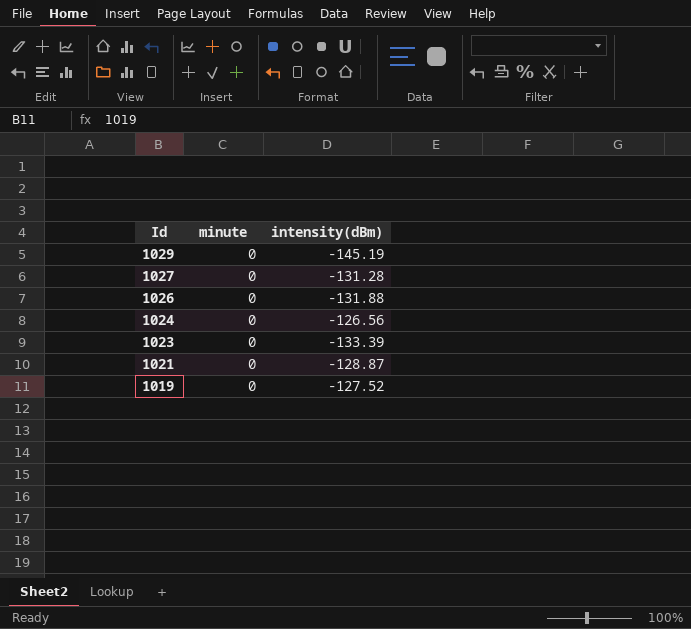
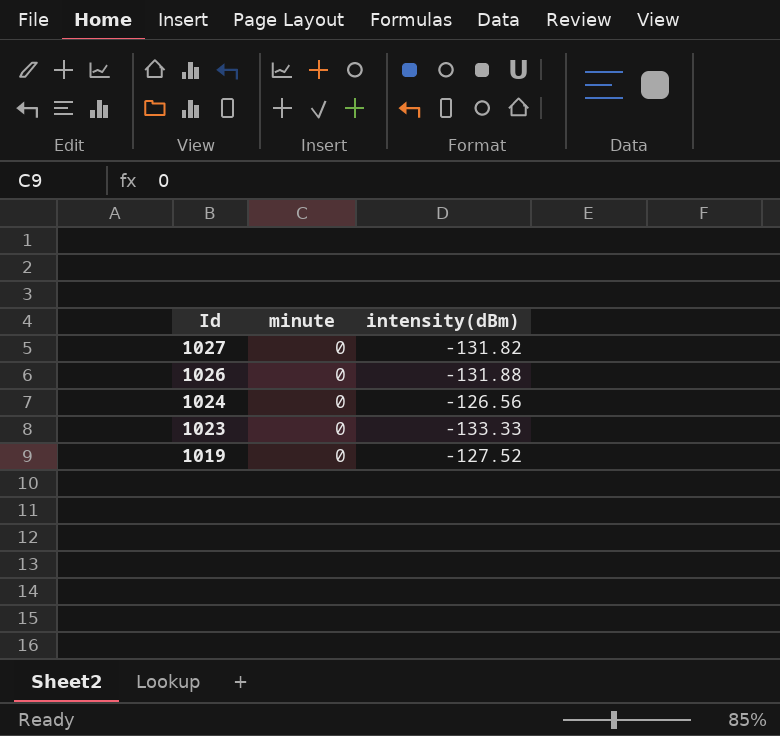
row 1029: 0 | -145.19 -> none
row 1021: 0 | -128.87 -> none
1027 | intensity(dBm): -131.28 -> -131.82
1023 | intensity(dBm): -133.39 -> -133.33

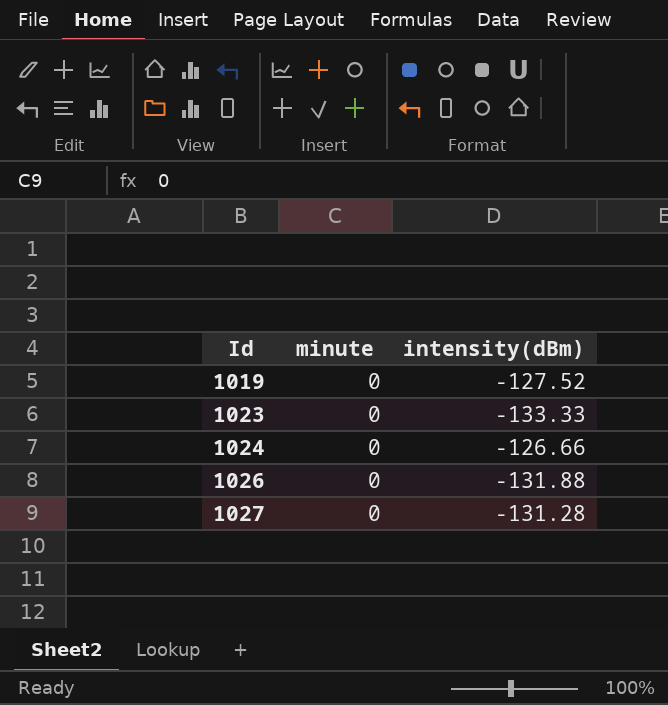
row order: Id descending -> Id ascending
1024 | intensity(dBm): -126.56 -> -126.66
1027 | intensity(dBm): -131.82 -> -131.28

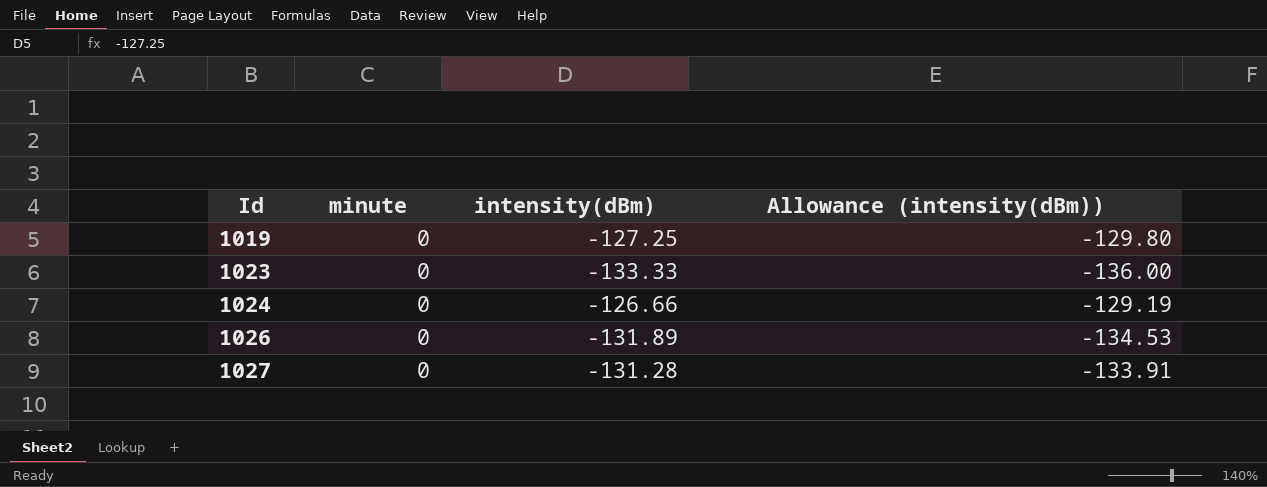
column Allowance (intensity(dBm)) | formula: none -> [intensity(dBm)] * 1.02
1019 | intensity(dBm): -127.52 -> -127.25
1026 | intensity(dBm): -131.88 -> -131.89

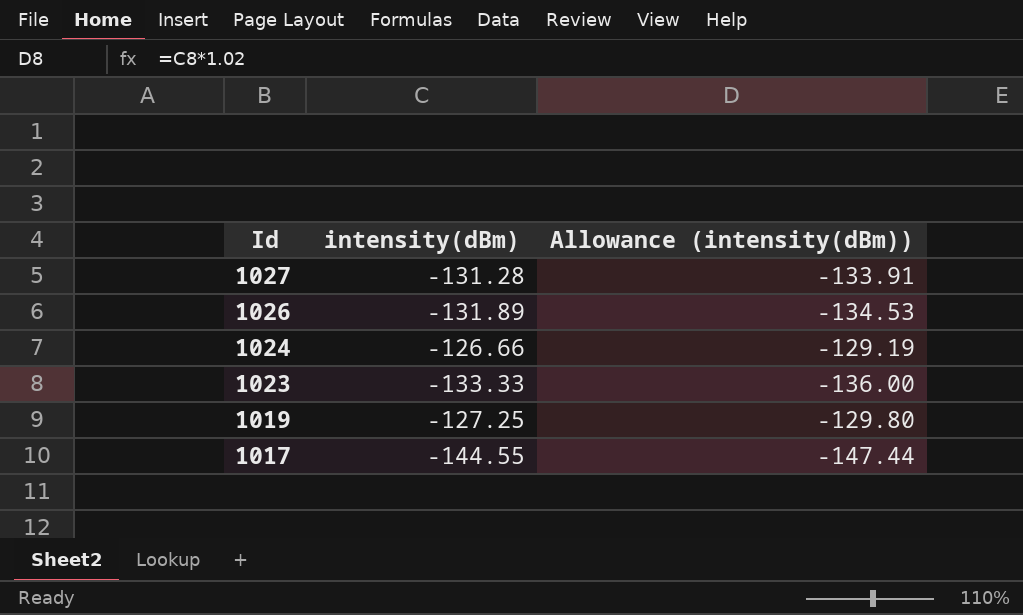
row order: Id ascending -> Id descending
column minute | position: 2 -> none
row 1017: none -> -144.55 | -147.44

